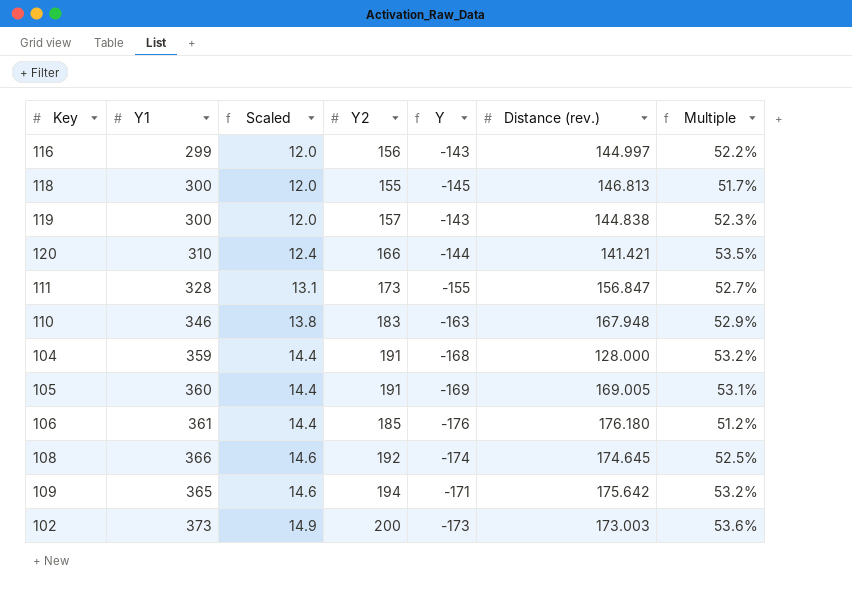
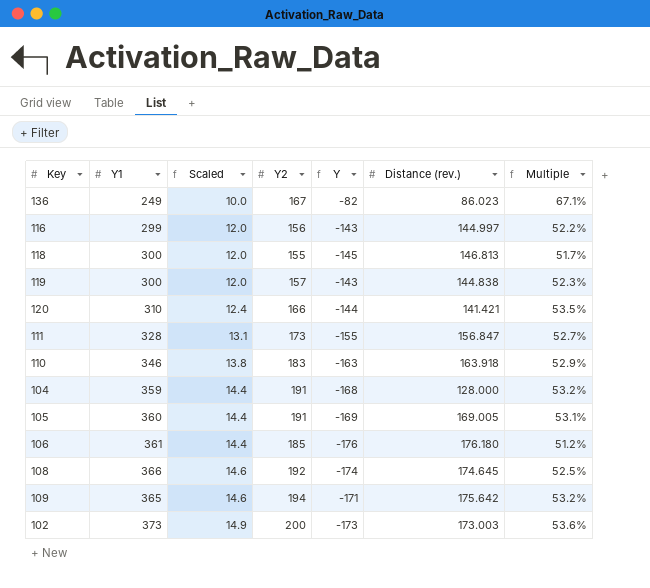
row 136: none -> 249 | 10.0 | 167 | -82 | 86.023 | 67.1%
110 | Distance (rev.): 167.948 -> 163.918

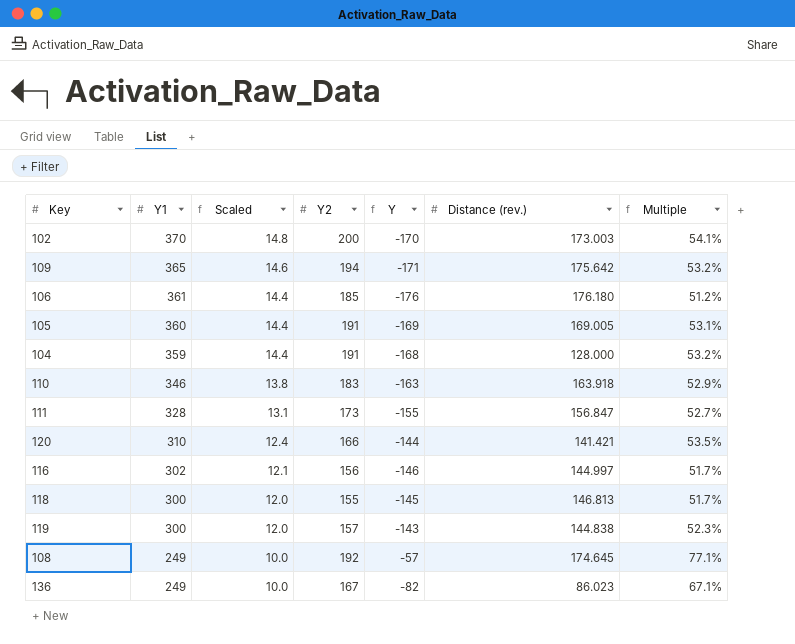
row order: Scaled ascending -> Y1 descending
102 | Y1: 373 -> 370
102 | Scaled: 14.9 -> 14.8
102 | Y: -173 -> -170
102 | Multiple: 53.6% -> 54.1%
116 | Y1: 299 -> 302
116 | Scaled: 12.0 -> 12.1
116 | Y: -143 -> -146
116 | Multiple: 52.2% -> 51.7%
108 | Y1: 366 -> 249
108 | Scaled: 14.6 -> 10.0
108 | Y: -174 -> -57
108 | Multiple: 52.5% -> 77.1%

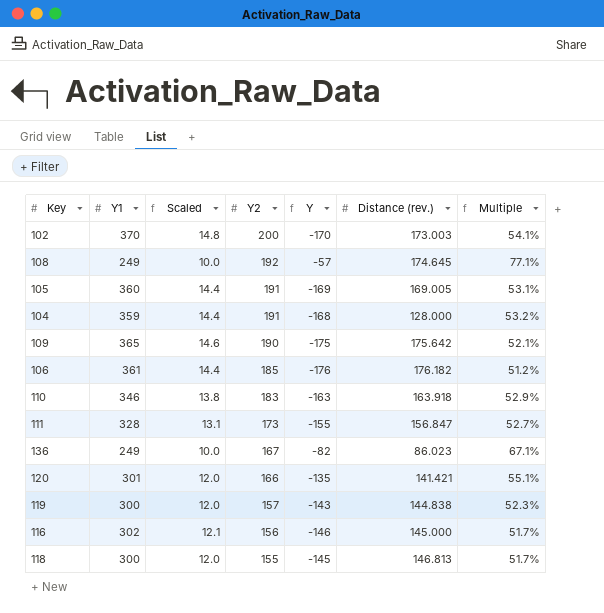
row order: Y1 descending -> Y2 descending
109 | Y2: 194 -> 190
109 | Y: -171 -> -175
109 | Multiple: 53.2% -> 52.1%
106 | Distance (rev.): 176.180 -> 176.182
120 | Y1: 310 -> 301
120 | Scaled: 12.4 -> 12.0
120 | Y: -144 -> -135
120 | Multiple: 53.5% -> 55.1%
116 | Distance (rev.): 144.997 -> 145.000

